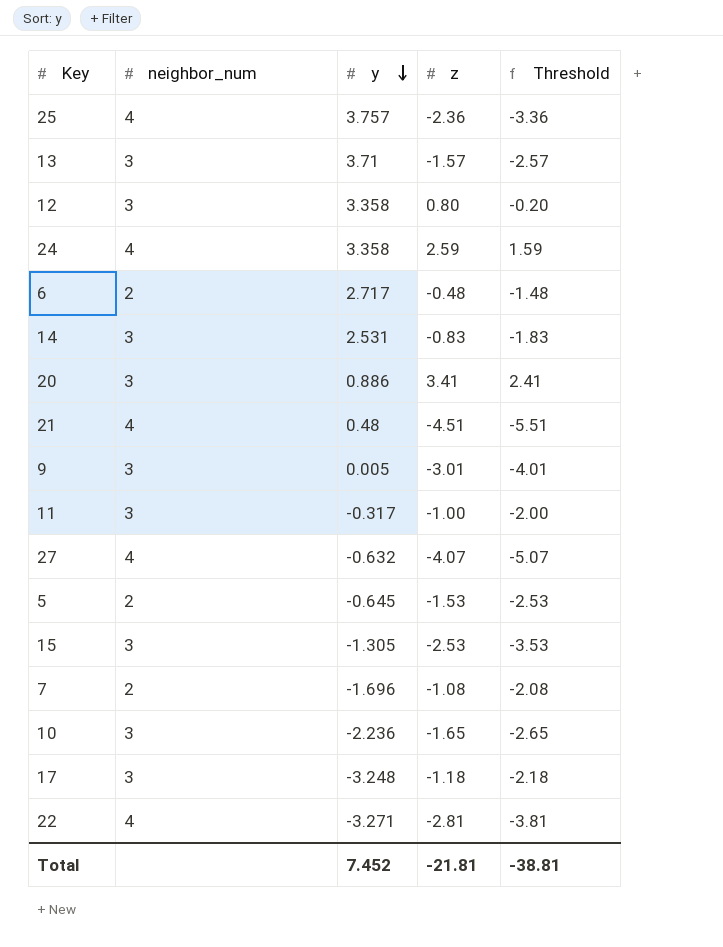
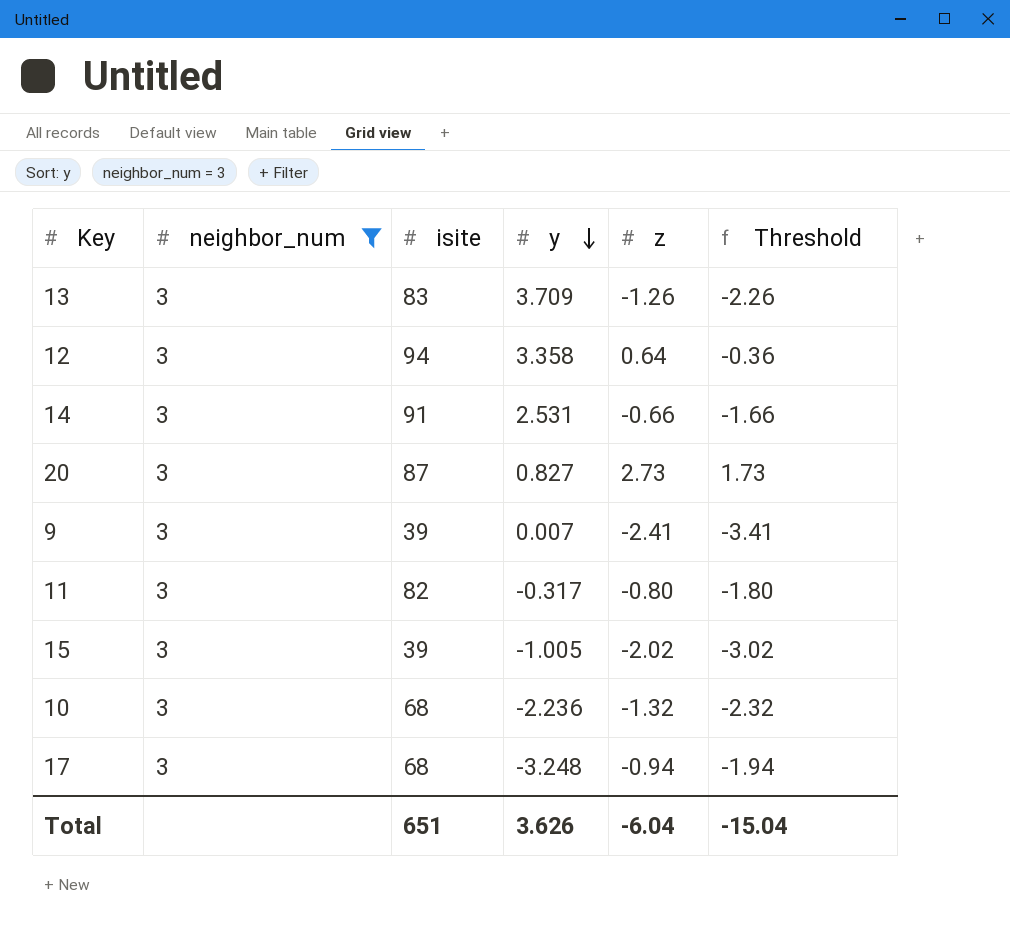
filter: none -> neighbor_num = 3
column isite | position: none -> 3
13 | y: 3.71 -> 3.709
13 | z: -1.57 -> -1.26
13 | Threshold: -2.57 -> -2.26
12 | z: 0.80 -> 0.64
12 | Threshold: -0.20 -> -0.36
14 | z: -0.83 -> -0.66
14 | Threshold: -1.83 -> -1.66
20 | y: 0.886 -> 0.827
20 | z: 3.41 -> 2.73
20 | Threshold: 2.41 -> 1.73
9 | y: 0.005 -> 0.007
9 | z: -3.01 -> -2.41
9 | Threshold: -4.01 -> -3.41
11 | z: -1.00 -> -0.80
11 | Threshold: -2.00 -> -1.80
15 | y: -1.305 -> -1.005
15 | z: -2.53 -> -2.02
15 | Threshold: -3.53 -> -3.02
10 | z: -1.65 -> -1.32
10 | Threshold: -2.65 -> -2.32
17 | z: -1.18 -> -0.94
17 | Threshold: -2.18 -> -1.94
Total | y: 7.452 -> 3.626
Total | z: -21.81 -> -6.04
Total | Threshold: -38.81 -> -15.04

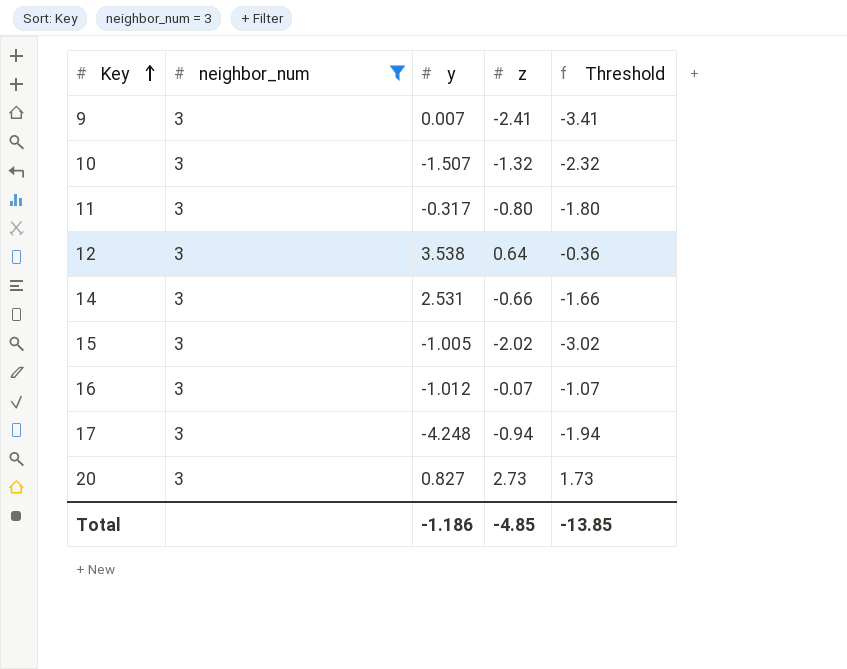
row order: y descending -> Key ascending
column isite | position: 3 -> none
row 13: 3 | 83 | 3.709 | -1.26 | -2.26 -> none
10 | y: -2.236 -> -1.507
12 | y: 3.358 -> 3.538
row 16: none -> 3 | -1.012 | -0.07 | -1.07
17 | y: -3.248 -> -4.248
Total | y: 3.626 -> -1.186
Total | z: -6.04 -> -4.85
Total | Threshold: -15.04 -> -13.85

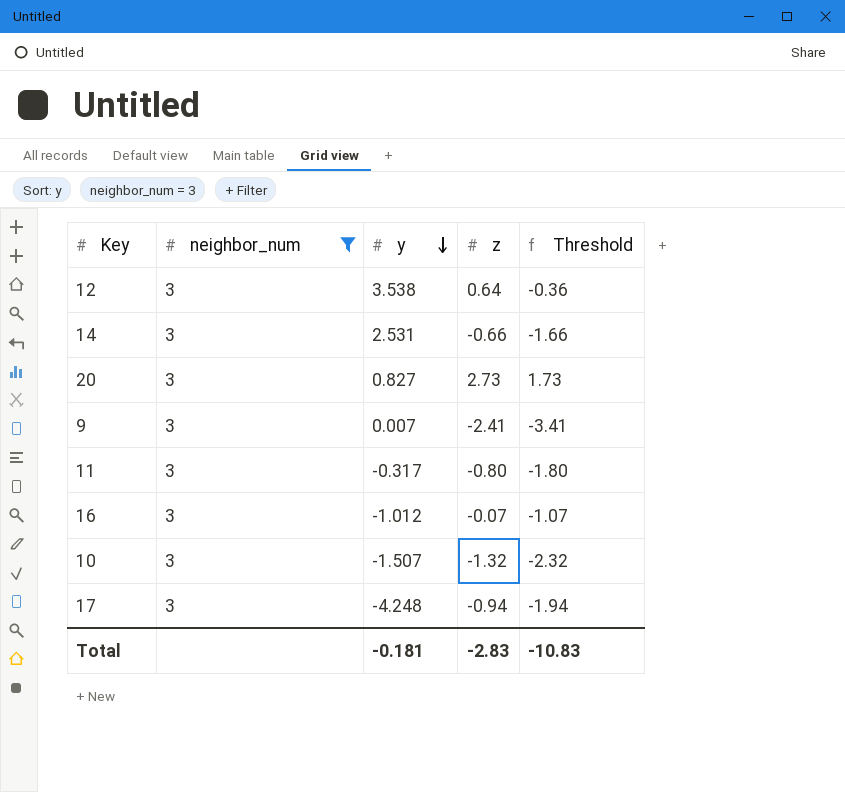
row order: Key ascending -> y descending
row 15: 3 | -1.005 | -2.02 | -3.02 -> none
Total | y: -1.186 -> -0.181
Total | z: -4.85 -> -2.83
Total | Threshold: -13.85 -> -10.83

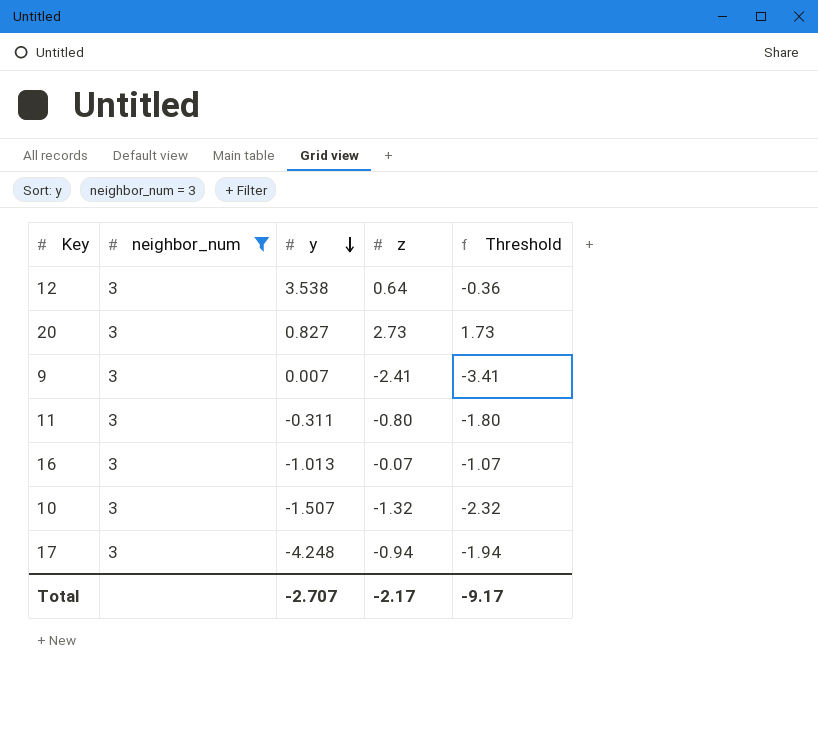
row 14: 3 | 2.531 | -0.66 | -1.66 -> none
11 | y: -0.317 -> -0.311
16 | y: -1.012 -> -1.013
Total | y: -0.181 -> -2.707
Total | z: -2.83 -> -2.17
Total | Threshold: -10.83 -> -9.17

